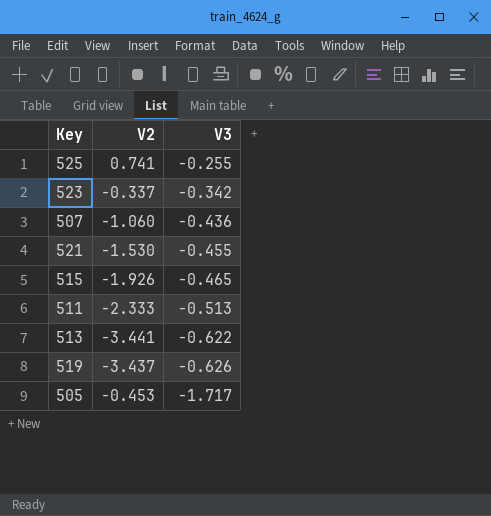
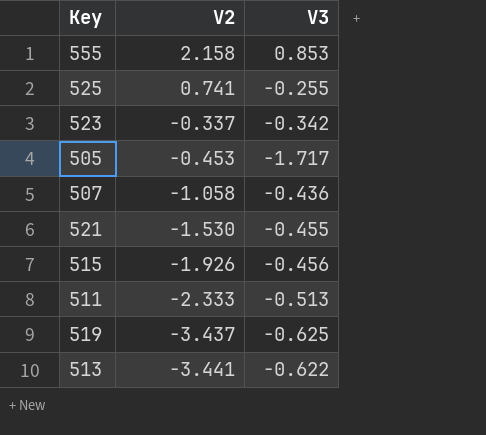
row order: V3 descending -> V2 descending
row 555: none -> 2.158 | 0.853
507 | V2: -1.060 -> -1.058
515 | V3: -0.465 -> -0.456
519 | V3: -0.626 -> -0.625

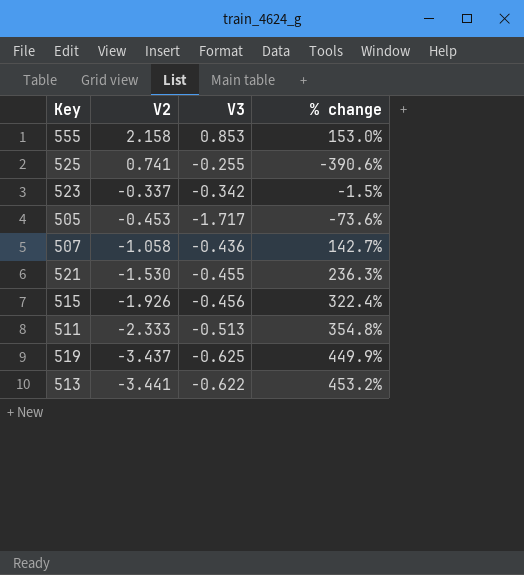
column % change | formula: none -> ([V2] - [V3]) / [V3]

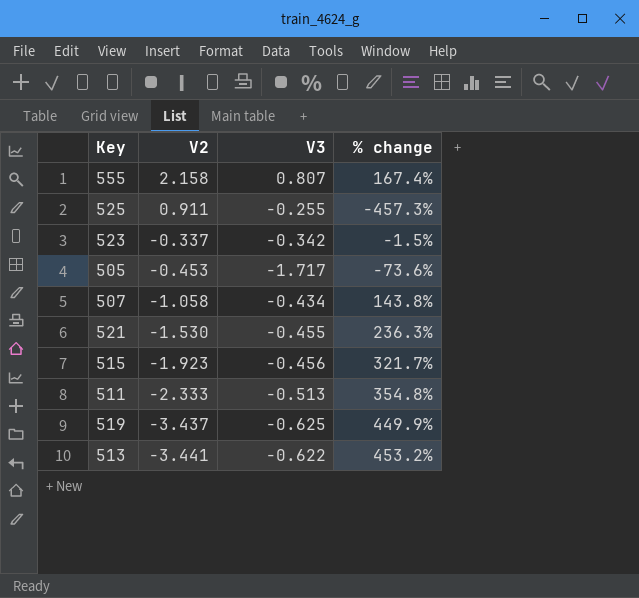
555 | V3: 0.853 -> 0.807
555 | % change: 153.0% -> 167.4%
525 | V2: 0.741 -> 0.911
525 | % change: -390.6% -> -457.3%
507 | V3: -0.436 -> -0.434
507 | % change: 142.7% -> 143.8%
515 | V2: -1.926 -> -1.923
515 | % change: 322.4% -> 321.7%

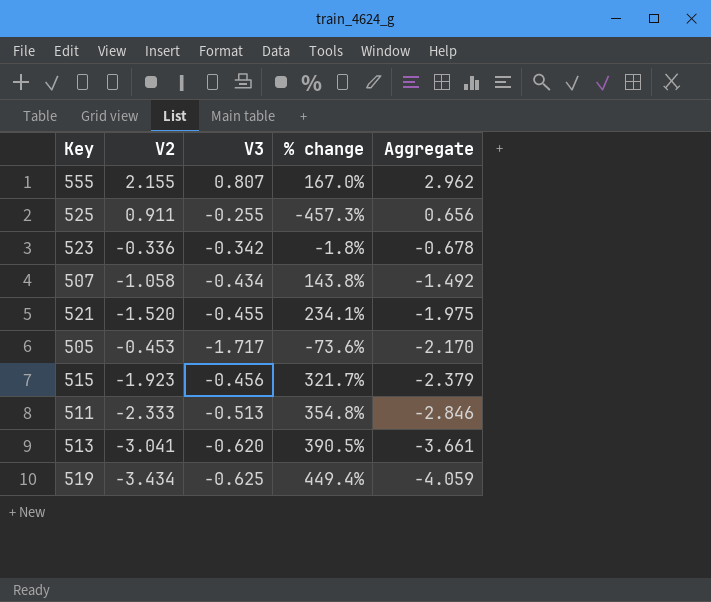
row order: V2 descending -> Aggregate descending
column Aggregate | formula: none -> [V2] + [V3]
555 | V2: 2.158 -> 2.155
555 | % change: 167.4% -> 167.0%
523 | V2: -0.337 -> -0.336
523 | % change: -1.5% -> -1.8%
521 | V2: -1.530 -> -1.520
521 | % change: 236.3% -> 234.1%
513 | V2: -3.441 -> -3.041
513 | V3: -0.622 -> -0.620
513 | % change: 453.2% -> 390.5%
519 | V2: -3.437 -> -3.434
519 | % change: 449.9% -> 449.4%

